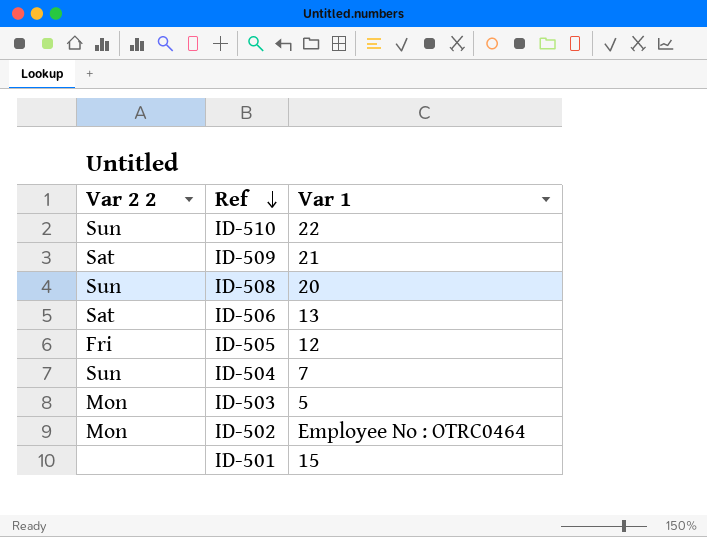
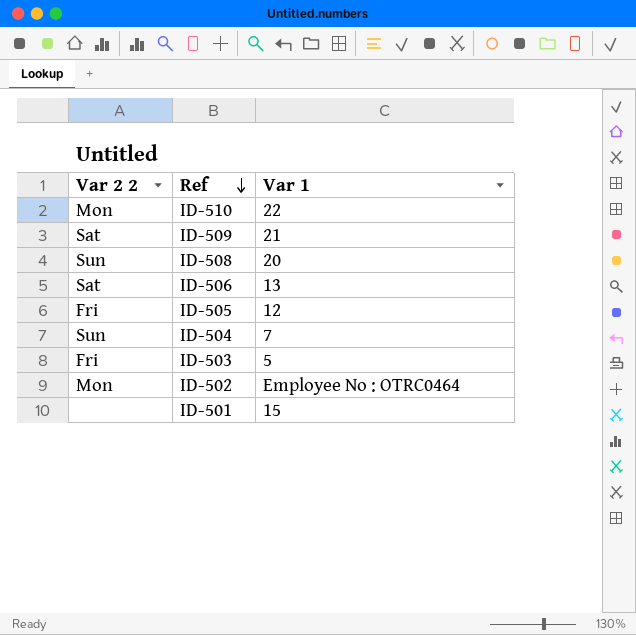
ID-510 | Var 2 2: Sun -> Mon
ID-503 | Var 2 2: Mon -> Fri

